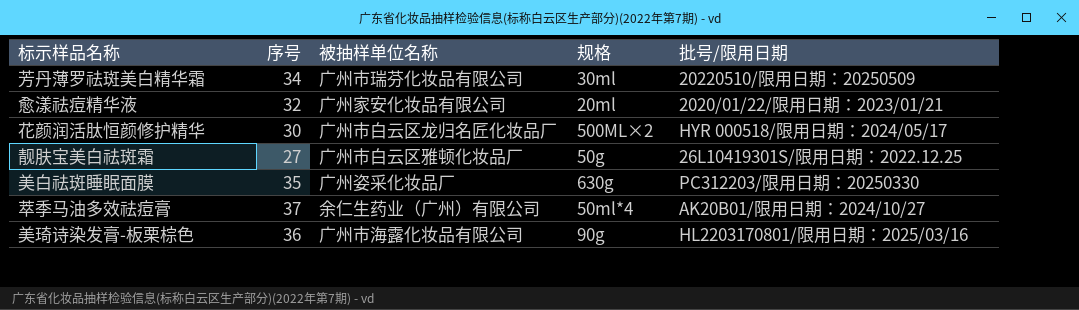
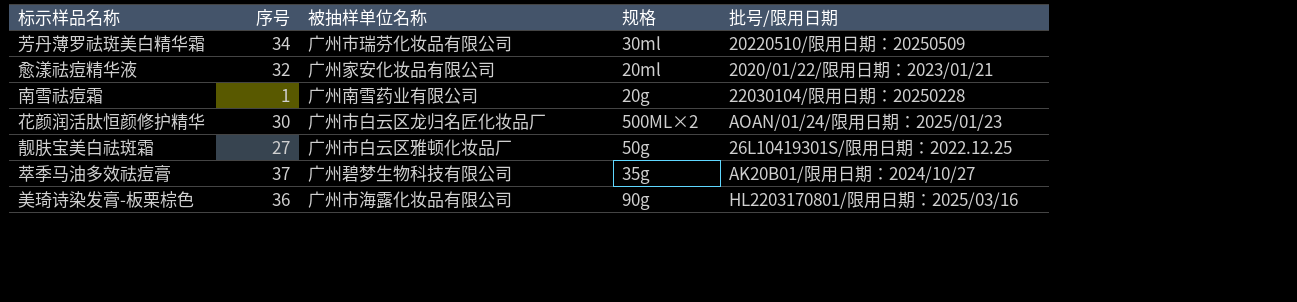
row 美白祛斑睡眠面膜: 35 | 广州姿采化妆品厂 | 630g | PC312203/限用日期：20250330 -> none
row 南雪祛痘霜: none -> 1 | 广州南雪药业有限公司 | 20g | 22030104/限用日期：20250228
花颜润活肽恒颜修护精华 | 批号/限用日期: HYR 000518/限用日期：2024/05/17 -> AOAN/01/24/限用日期：2025/01/23
萃季马油多效祛痘膏 | 被抽样单位名称: 余仁生药业（广州）有限公司 -> 广州碧梦生物科技有限公司
萃季马油多效祛痘膏 | 规格: 50ml*4 -> 35g

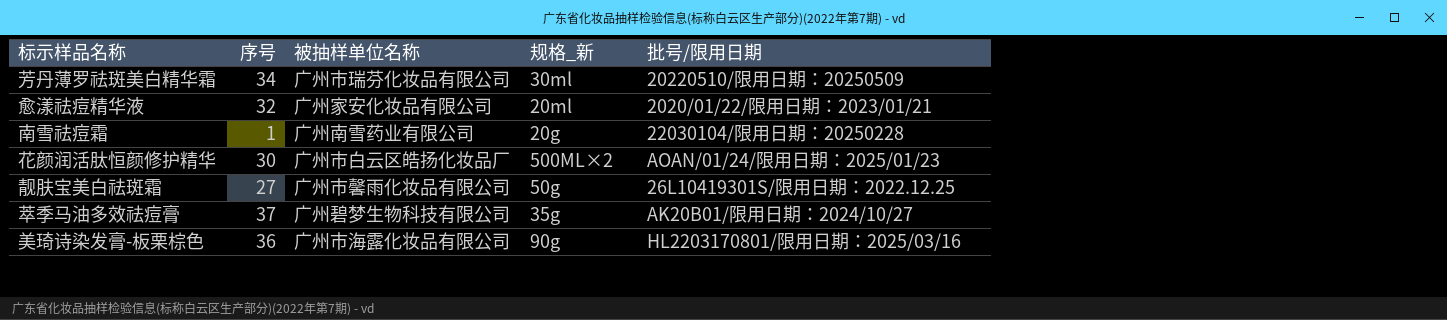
column name: 规格 -> 规格_新
花颜润活肽恒颜修护精华 | 被抽样单位名称: 广州市白云区龙归名匠化妆品厂 -> 广州市白云区皓扬化妆品厂
靓肤宝美白祛斑霜 | 被抽样单位名称: 广州市白云区雅顿化妆品厂 -> 广州市馨雨化妆品有限公司

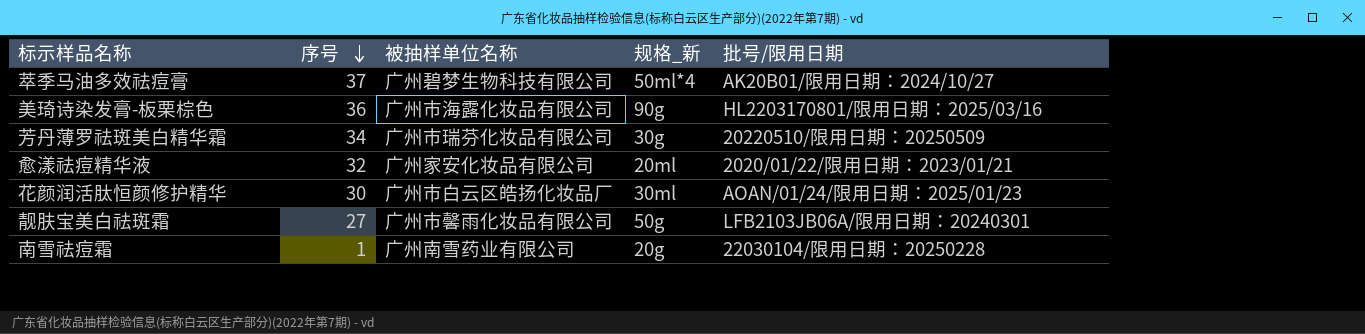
row order: none -> 序号 descending
萃季马油多效祛痘膏 | 规格_新: 35g -> 50ml*4
芳丹薄罗祛斑美白精华霜 | 规格_新: 30ml -> 30g
花颜润活肽恒颜修护精华 | 规格_新: 500ML×2 -> 30ml
靓肤宝美白祛斑霜 | 批号/限用日期: 26L10419301S/限用日期：2022.12.25 -> LFB2103JB06A/限用日期：20240301

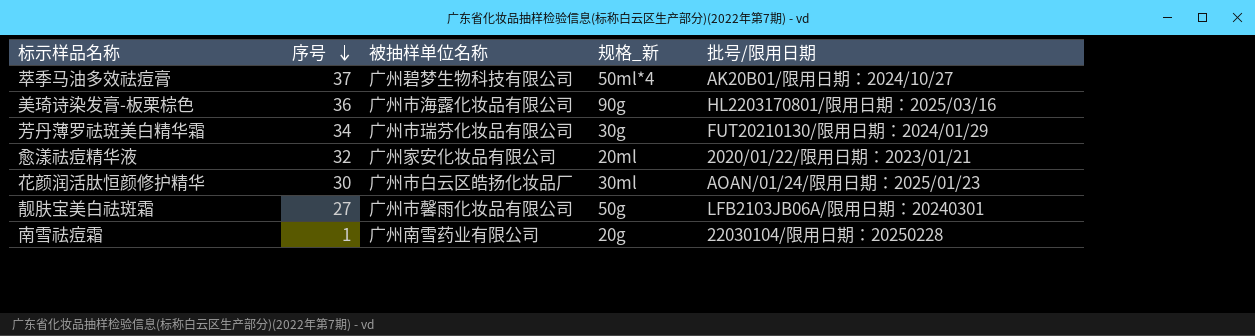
芳丹薄罗祛斑美白精华霜 | 批号/限用日期: 20220510/限用日期：20250509 -> FUT20210130/限用日期：2024/01/29

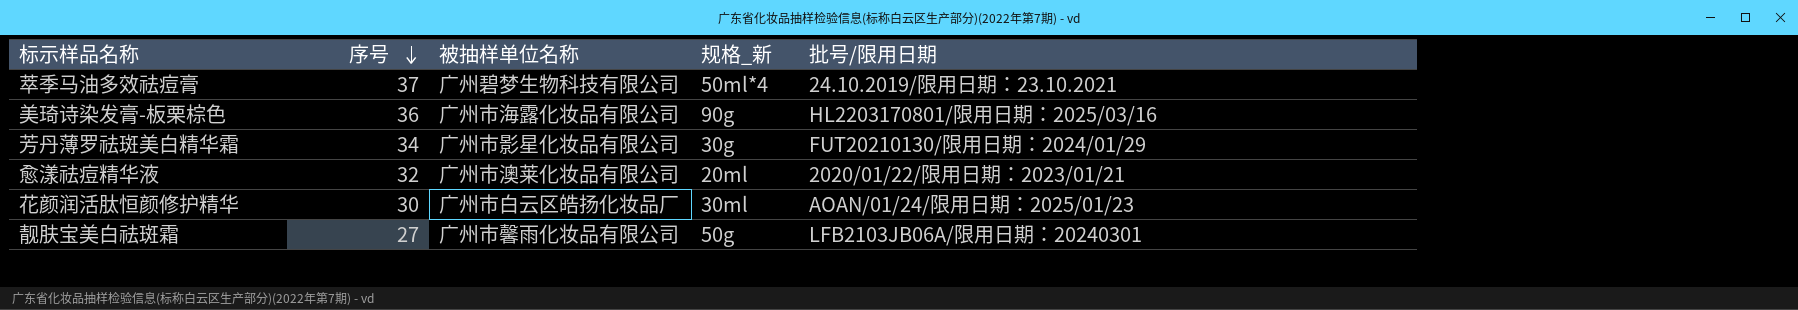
row 南雪祛痘霜: 1 | 广州南雪药业有限公司 | 20g | 22030104/限用日期：20250228 -> none
萃季马油多效祛痘膏 | 批号/限用日期: AK20B01/限用日期：2024/10/27 -> 24.10.2019/限用日期：23.10.2021
芳丹薄罗祛斑美白精华霜 | 被抽样单位名称: 广州市瑞芬化妆品有限公司 -> 广州市影星化妆品有限公司
愈漾祛痘精华液 | 被抽样单位名称: 广州家安化妆品有限公司 -> 广州市澳莱化妆品有限公司

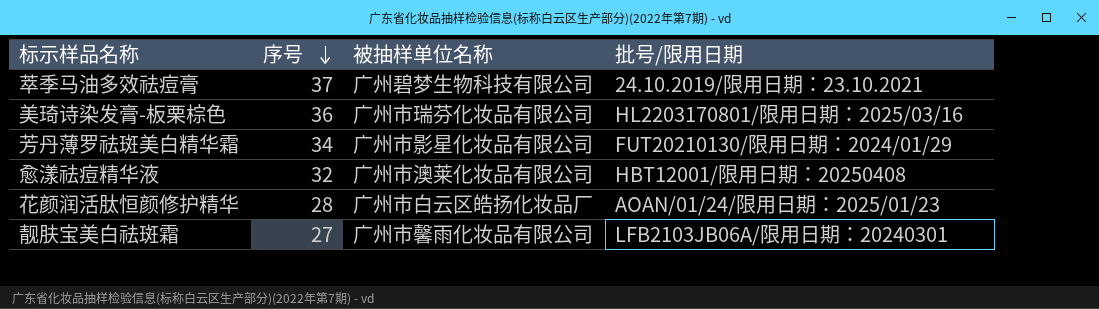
column 规格_新 | position: 4 -> none
美琦诗染发膏-板栗棕色 | 被抽样单位名称: 广州市海露化妆品有限公司 -> 广州市瑞芬化妆品有限公司
愈漾祛痘精华液 | 批号/限用日期: 2020/01/22/限用日期：2023/01/21 -> HBT12001/限用日期：20250408
花颜润活肽恒颜修护精华 | 序号: 30 -> 28

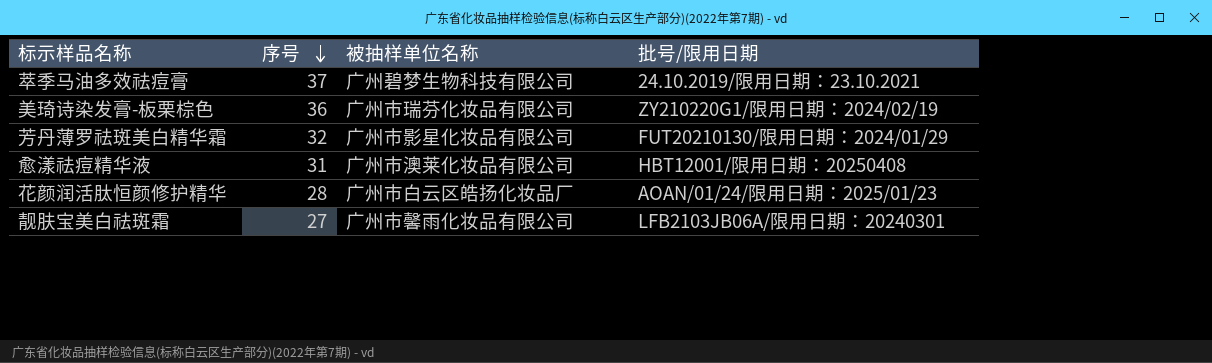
美琦诗染发膏-板栗棕色 | 批号/限用日期: HL2203170801/限用日期：2025/03/16 -> ZY210220G1/限用日期：2024/02/19
芳丹薄罗祛斑美白精华霜 | 序号: 34 -> 32
愈漾祛痘精华液 | 序号: 32 -> 31

